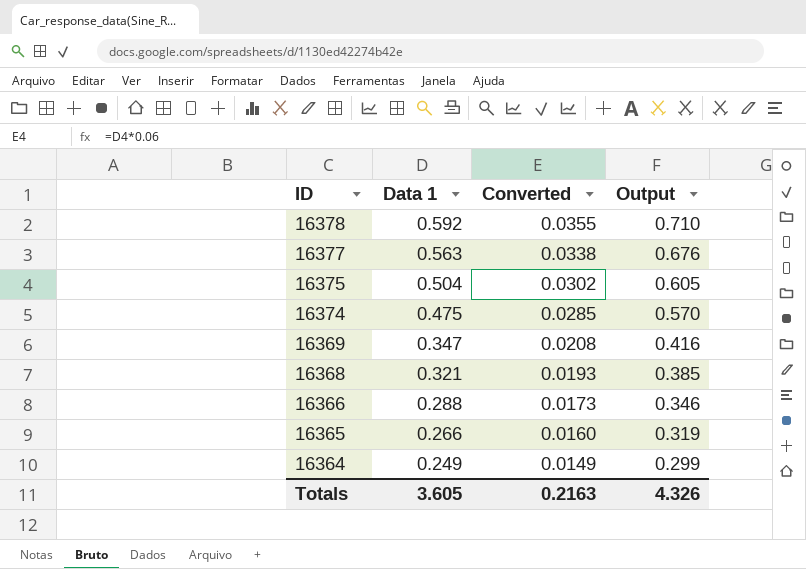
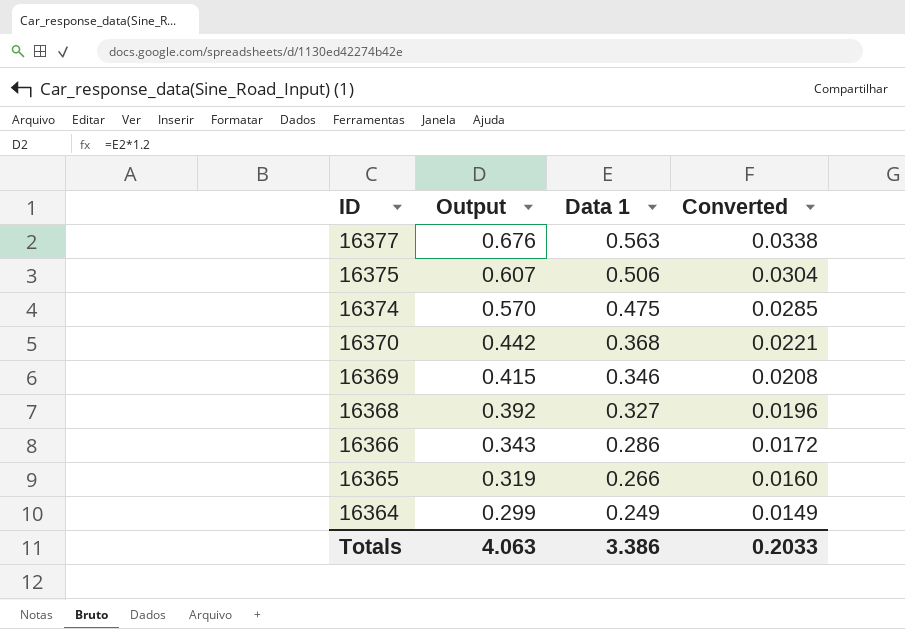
column Output | position: 4 -> 2
row 16378: 0.592 | 0.0355 | 0.710 -> none
16375 | Output: 0.605 -> 0.607
16375 | Data 1: 0.504 -> 0.506
16375 | Converted: 0.0302 -> 0.0304
row 16370: none -> 0.442 | 0.368 | 0.0221
16369 | Output: 0.416 -> 0.415
16369 | Data 1: 0.347 -> 0.346
16368 | Output: 0.385 -> 0.392
16368 | Data 1: 0.321 -> 0.327
16368 | Converted: 0.0193 -> 0.0196
16366 | Output: 0.346 -> 0.343
16366 | Data 1: 0.288 -> 0.286
16366 | Converted: 0.0173 -> 0.0172
Totals | Output: 4.326 -> 4.063
Totals | Data 1: 3.605 -> 3.386
Totals | Converted: 0.2163 -> 0.2033

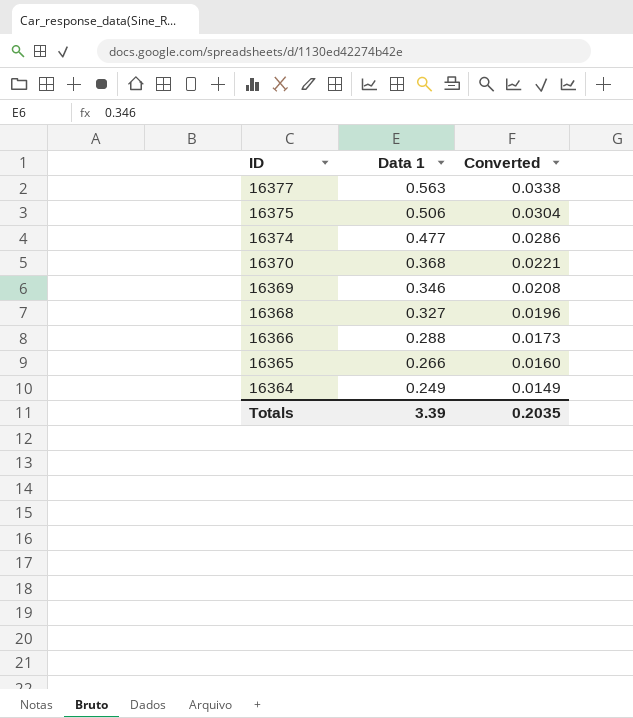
column Output | formula: [Data 1] * 1.2 -> none
16374 | Data 1: 0.475 -> 0.477
16374 | Converted: 0.0285 -> 0.0286
16366 | Data 1: 0.286 -> 0.288
16366 | Converted: 0.0172 -> 0.0173
Totals | Data 1: 3.386 -> 3.39
Totals | Converted: 0.2033 -> 0.2035

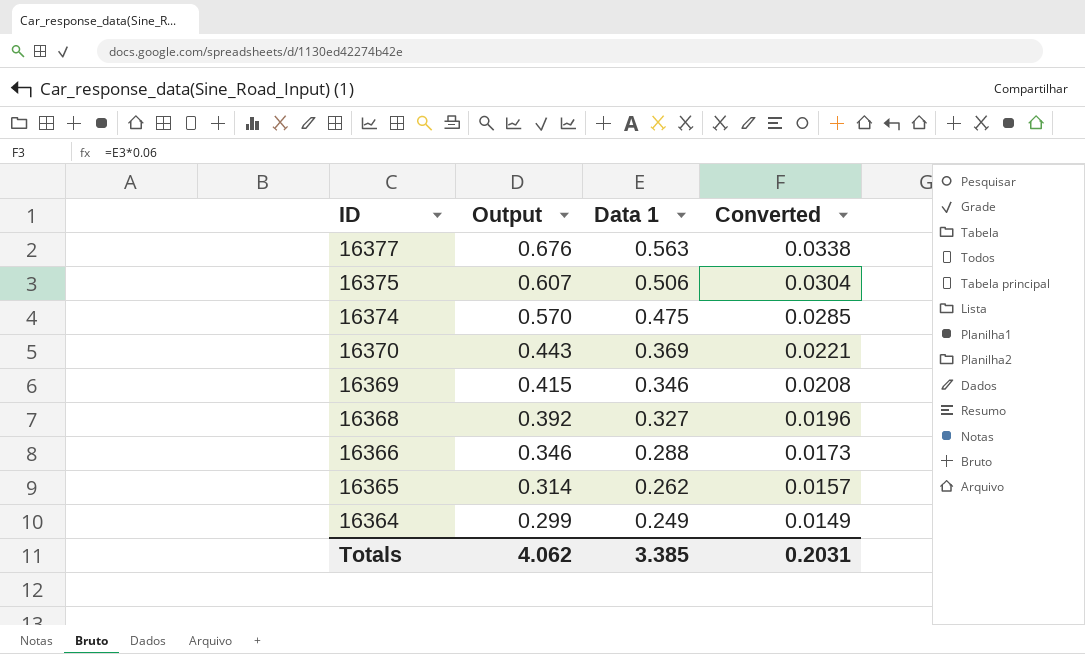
column Output | formula: none -> [Data 1] * 1.2
16374 | Data 1: 0.477 -> 0.475
16374 | Converted: 0.0286 -> 0.0285
16370 | Data 1: 0.368 -> 0.369
16365 | Data 1: 0.266 -> 0.262
16365 | Converted: 0.0160 -> 0.0157
Totals | Data 1: 3.39 -> 3.385
Totals | Converted: 0.2035 -> 0.2031

